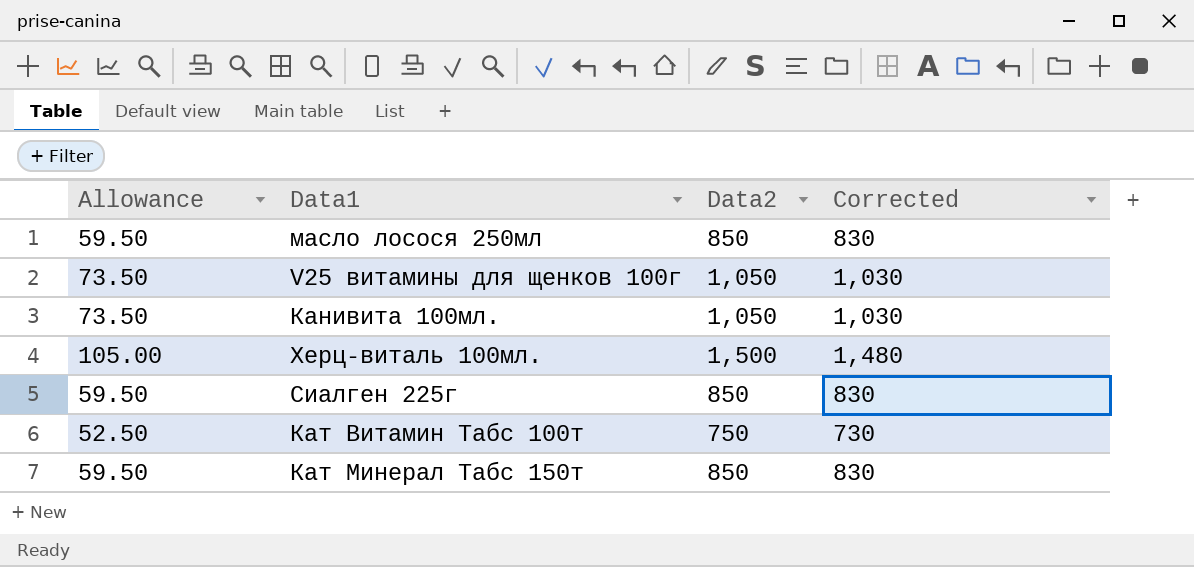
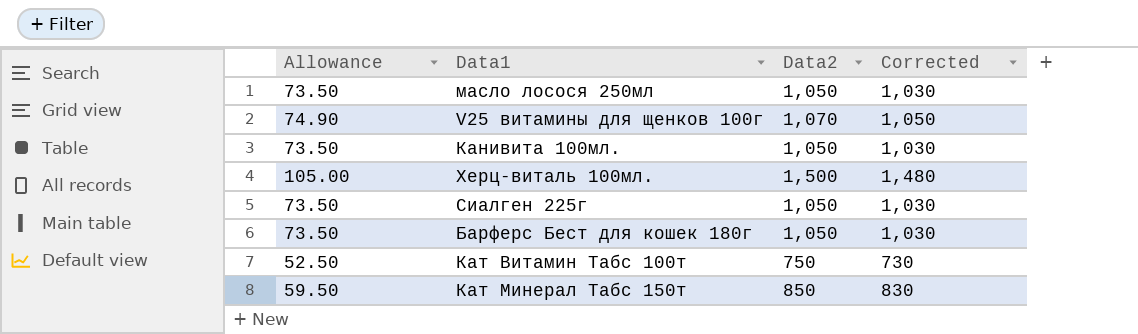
масло лосося 250мл | Allowance: 59.50 -> 73.50
масло лосося 250мл | Data2: 850 -> 1,050
масло лосося 250мл | Corrected: 830 -> 1,030
V25 витамины для щенков 100г | Allowance: 73.50 -> 74.90
V25 витамины для щенков 100г | Data2: 1,050 -> 1,070
V25 витамины для щенков 100г | Corrected: 1,030 -> 1,050
Сиалген 225г | Allowance: 59.50 -> 73.50
Сиалген 225г | Data2: 850 -> 1,050
Сиалген 225г | Corrected: 830 -> 1,030
row Барферс Бест для кошек 180г: none -> 73.50 | 1,050 | 1,030

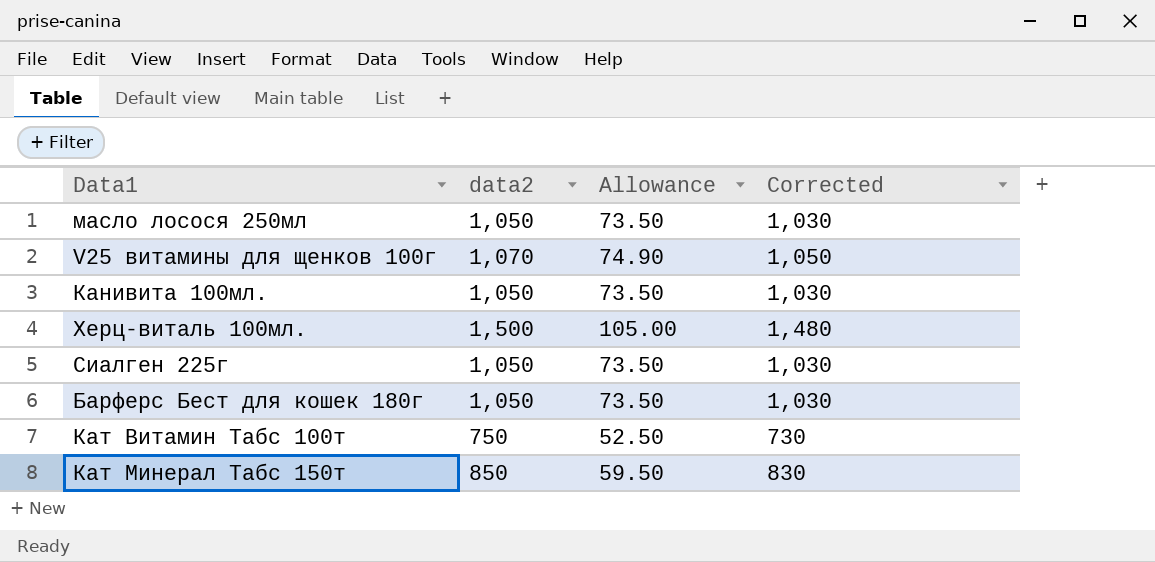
column name: Data2 -> data2
column Allowance | position: 1 -> 3

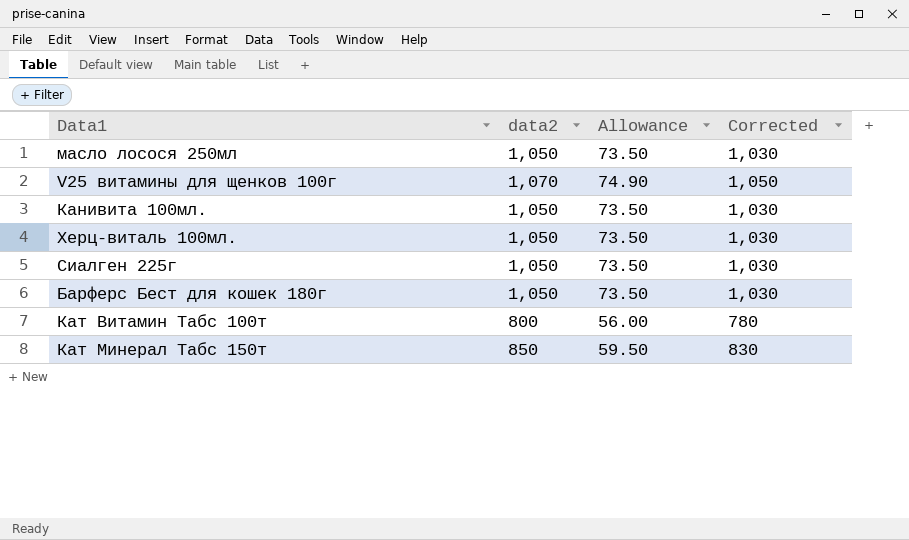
Херц-виталь 100мл. | data2: 1,500 -> 1,050
Херц-виталь 100мл. | Allowance: 105.00 -> 73.50
Херц-виталь 100мл. | Corrected: 1,480 -> 1,030
Кат Витамин Табс 100т | data2: 750 -> 800
Кат Витамин Табс 100т | Allowance: 52.50 -> 56.00
Кат Витамин Табс 100т | Corrected: 730 -> 780

